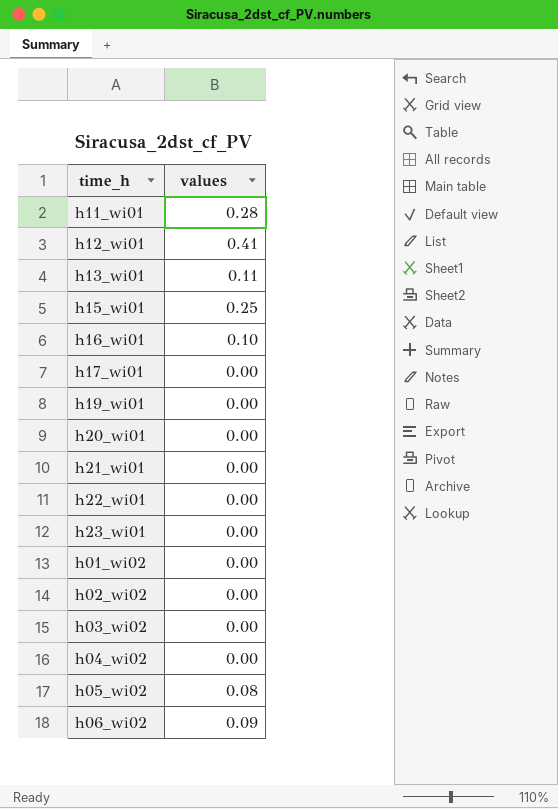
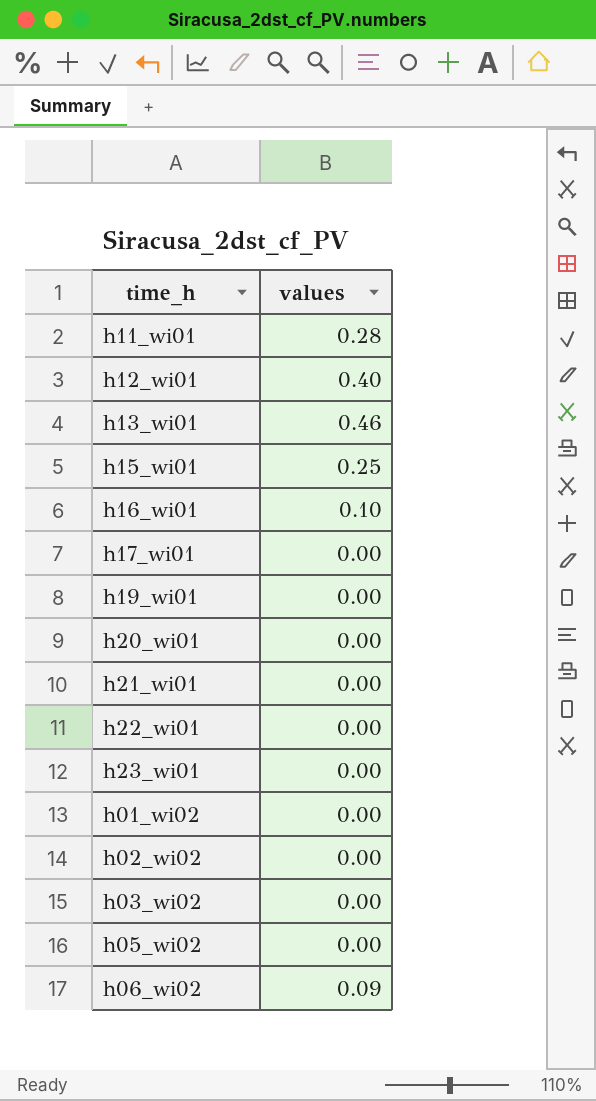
row h04_wi02: 0.00 -> none
h12_wi01 | values: 0.41 -> 0.40
h13_wi01 | values: 0.11 -> 0.46
h05_wi02 | values: 0.08 -> 0.00

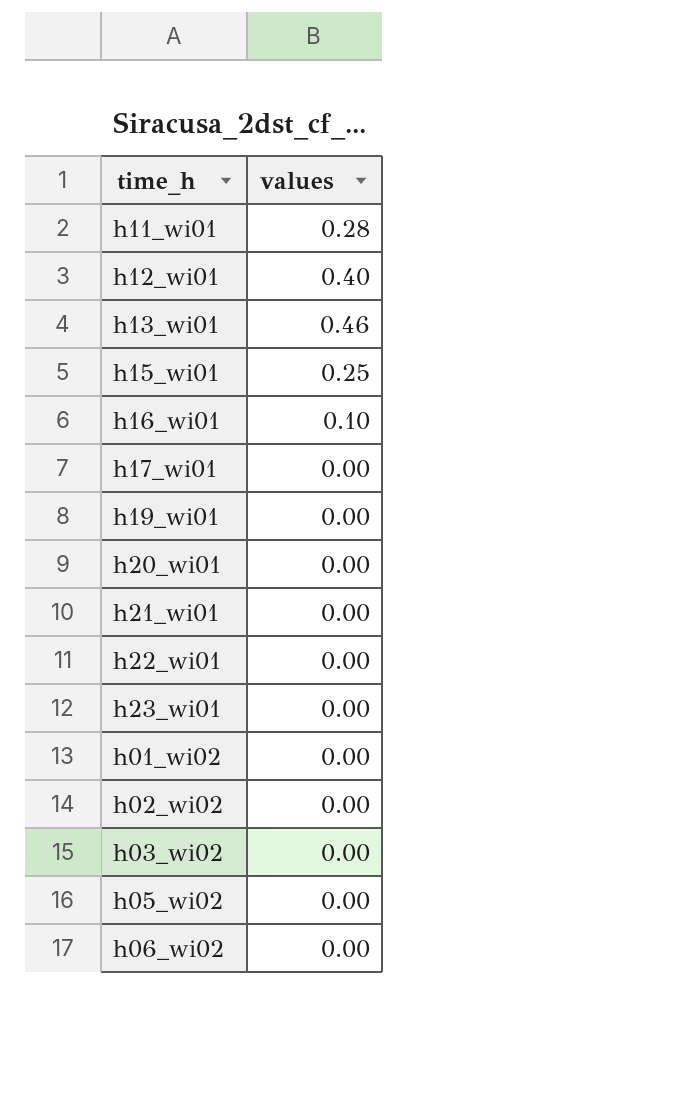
h06_wi02 | values: 0.09 -> 0.00

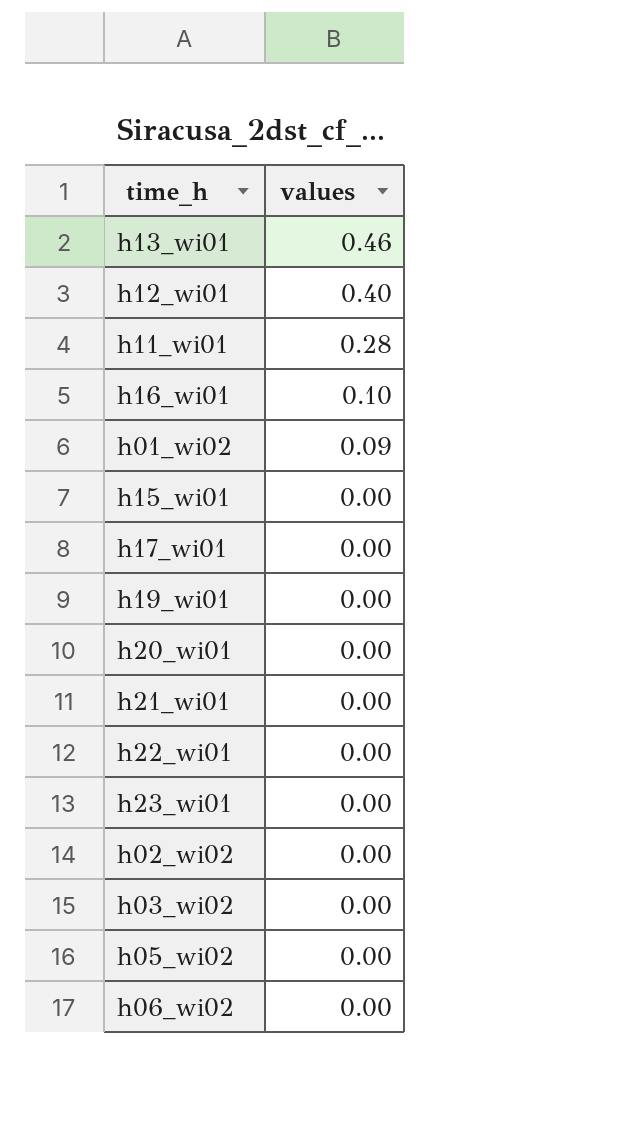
row order: none -> values descending
h01_wi02 | values: 0.00 -> 0.09
h15_wi01 | values: 0.25 -> 0.00

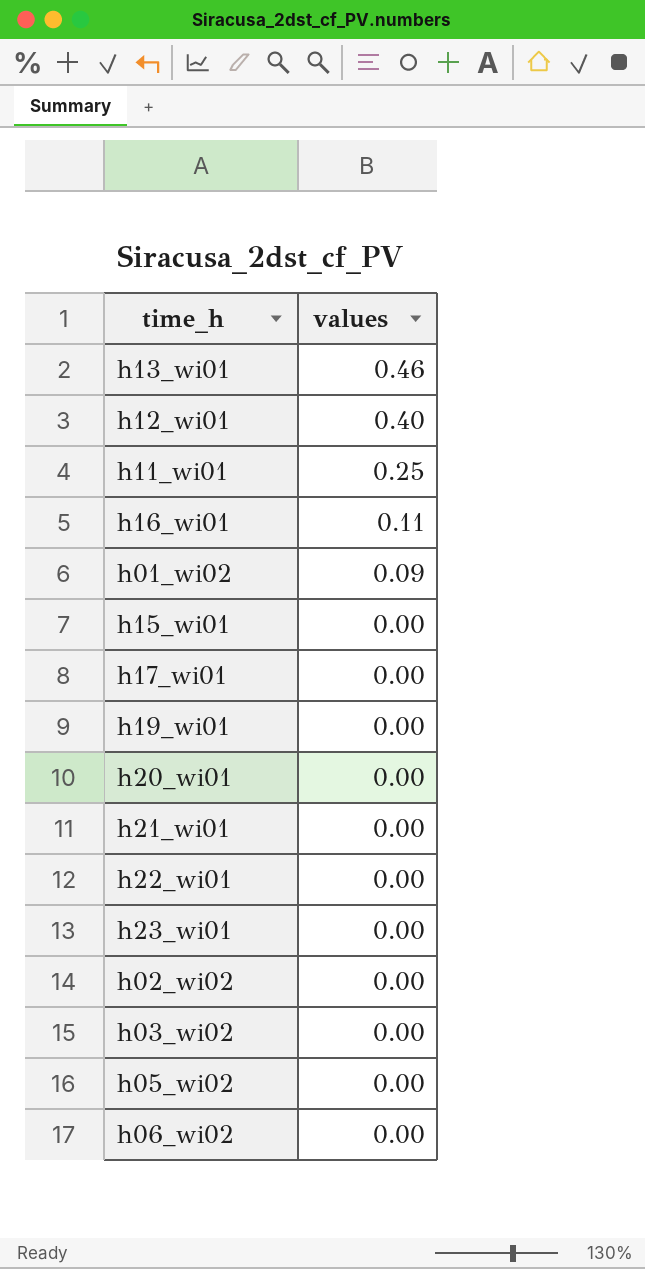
h11_wi01 | values: 0.28 -> 0.25
h16_wi01 | values: 0.10 -> 0.11

